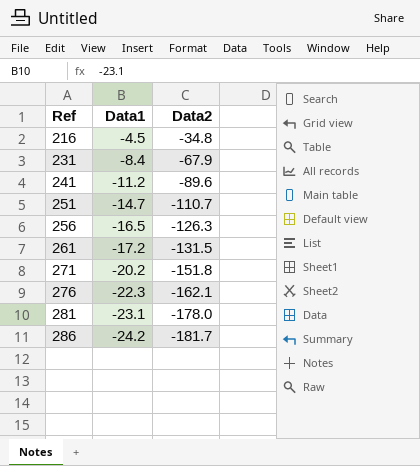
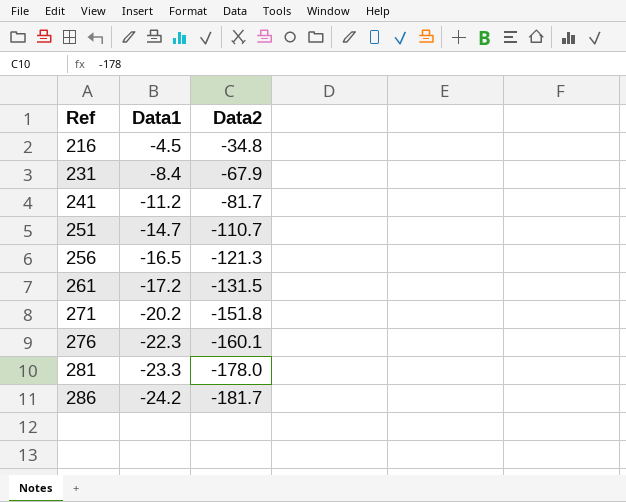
241 | Data2: -89.6 -> -81.7
256 | Data2: -126.3 -> -121.3
276 | Data2: -162.1 -> -160.1
281 | Data1: -23.1 -> -23.3

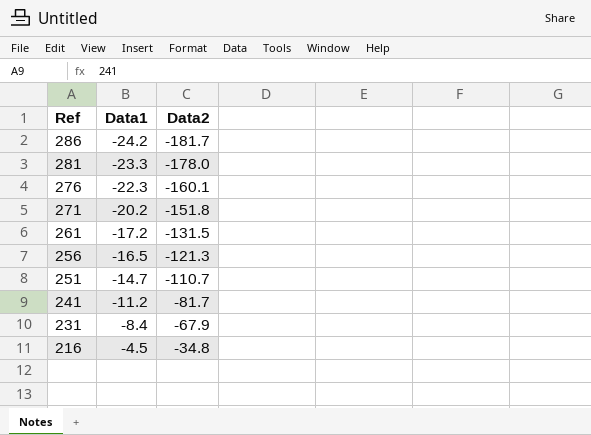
row order: Ref ascending -> Ref descending

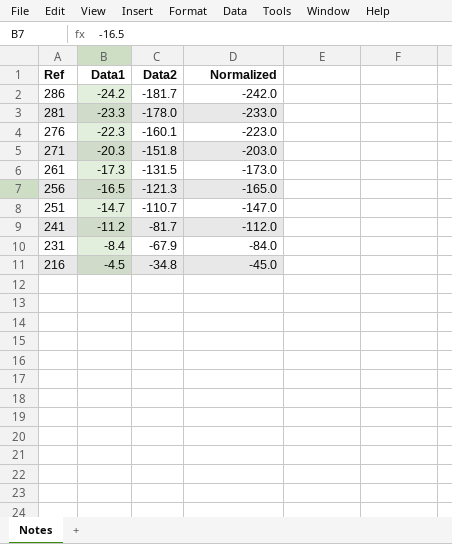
column Normalized | formula: none -> [Data1] * 10
271 | Data1: -20.2 -> -20.3
261 | Data1: -17.2 -> -17.3

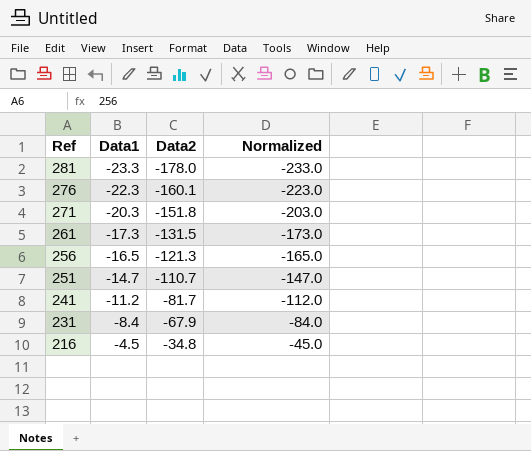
row 286: -24.2 | -181.7 | -242.0 -> none

